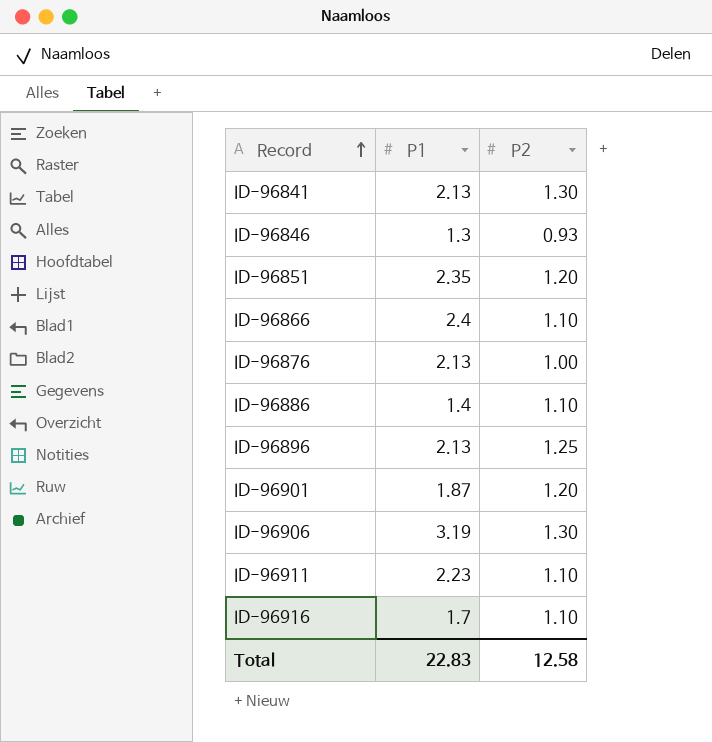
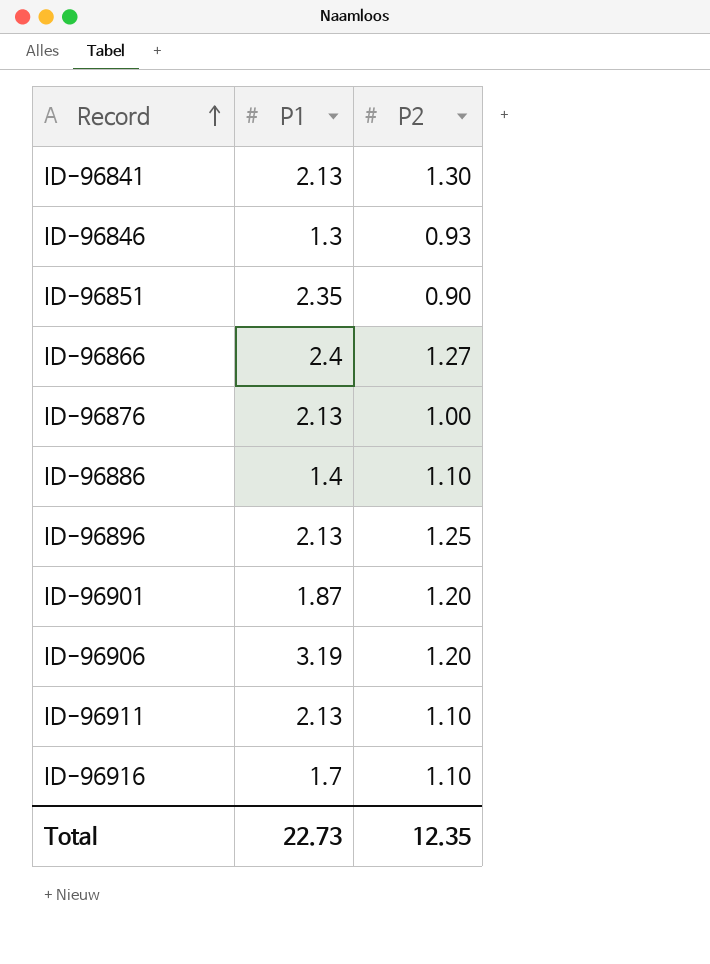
ID-96851 | P2: 1.20 -> 0.90
ID-96866 | P2: 1.10 -> 1.27
ID-96906 | P2: 1.30 -> 1.20
ID-96911 | P1: 2.23 -> 2.13
Total | P1: 22.83 -> 22.73
Total | P2: 12.58 -> 12.35

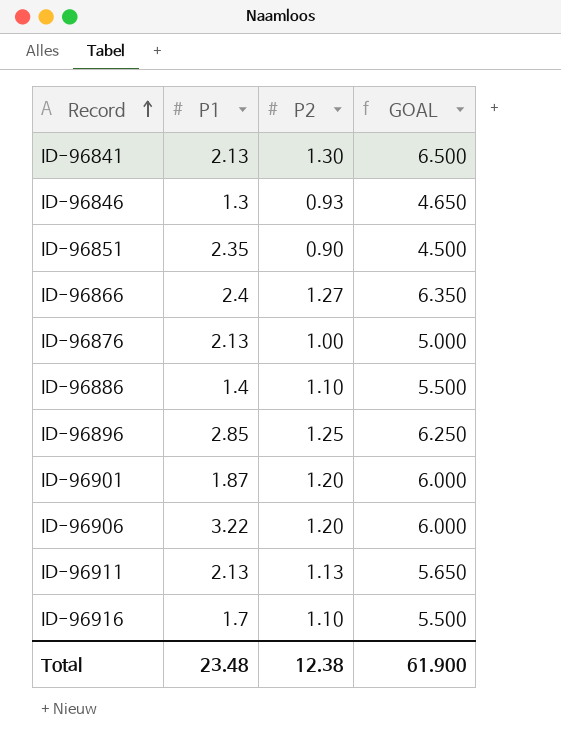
column GOAL | formula: none -> [P2] * 5
ID-96896 | P1: 2.13 -> 2.85
ID-96906 | P1: 3.19 -> 3.22
ID-96911 | P2: 1.10 -> 1.13
Total | P1: 22.73 -> 23.48
Total | P2: 12.35 -> 12.38

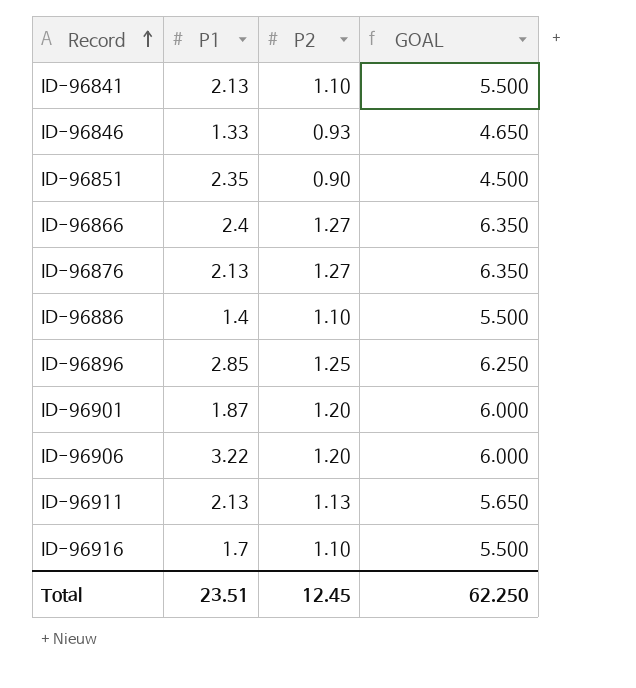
ID-96841 | P2: 1.30 -> 1.10
ID-96841 | GOAL: 6.500 -> 5.500
ID-96846 | P1: 1.3 -> 1.33
ID-96876 | P2: 1.00 -> 1.27
ID-96876 | GOAL: 5.000 -> 6.350
Total | P1: 23.48 -> 23.51
Total | P2: 12.38 -> 12.45
Total | GOAL: 61.900 -> 62.250

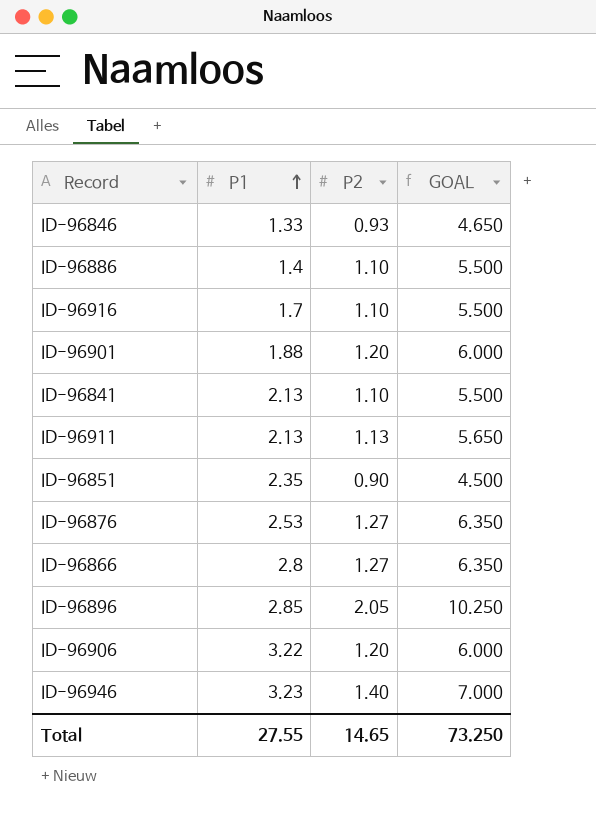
row order: Record ascending -> P1 ascending
ID-96901 | P1: 1.87 -> 1.88
ID-96876 | P1: 2.13 -> 2.53
ID-96866 | P1: 2.4 -> 2.8
ID-96896 | P2: 1.25 -> 2.05
ID-96896 | GOAL: 6.250 -> 10.250
row ID-96946: none -> 3.23 | 1.40 | 7.000
Total | P1: 23.51 -> 27.55
Total | P2: 12.45 -> 14.65
Total | GOAL: 62.250 -> 73.250

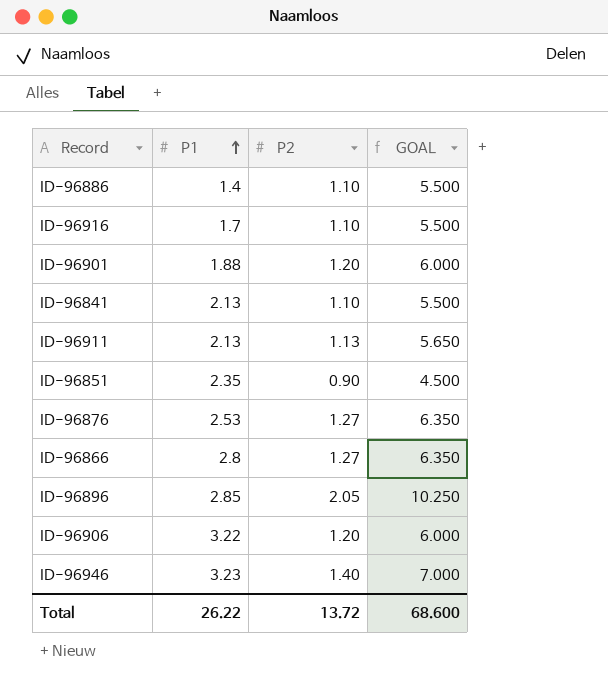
row ID-96846: 1.33 | 0.93 | 4.650 -> none
Total | P1: 27.55 -> 26.22
Total | P2: 14.65 -> 13.72
Total | GOAL: 73.250 -> 68.600

